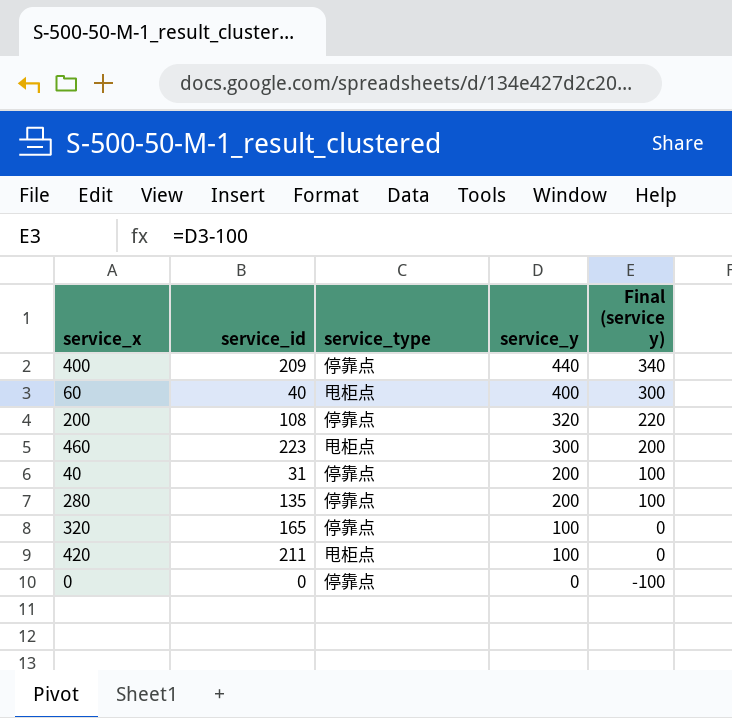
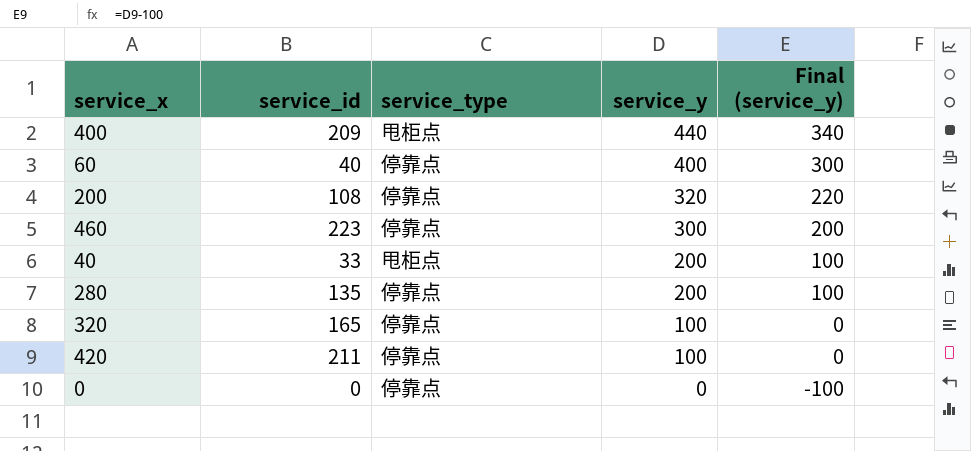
column name: Final (service y) -> Final (service_y)
400 | service_type: 停靠点 -> 甩柜点
60 | service_type: 甩柜点 -> 停靠点
460 | service_type: 甩柜点 -> 停靠点
40 | service_id: 31 -> 33
40 | service_type: 停靠点 -> 甩柜点
420 | service_type: 甩柜点 -> 停靠点

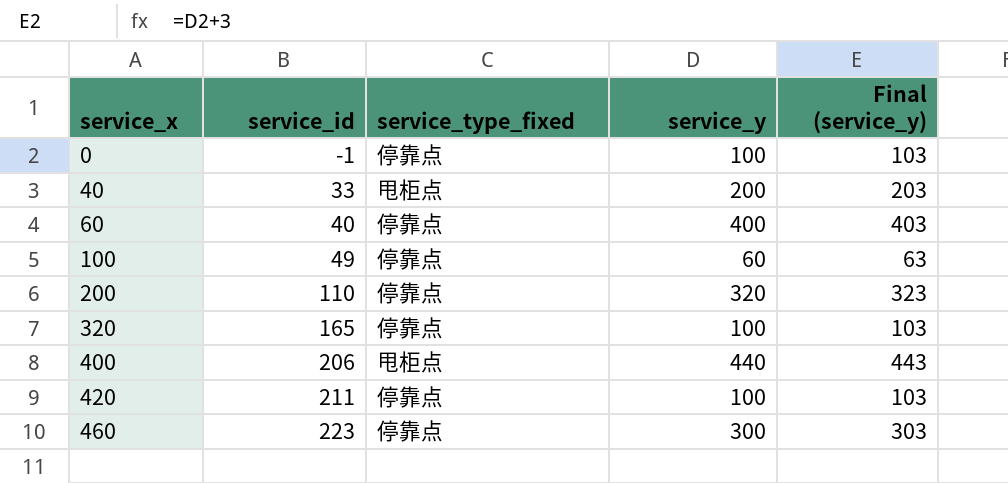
row order: service_y descending -> service_x ascending
column name: service_type -> service_type_fixed
column Final (service_y) | formula: [service_y] - 100 -> [service_y] + 3
row 280: 135 | 停靠点 | 200 | 100 -> none
0 | service_id: 0 -> -1
0 | service_y: 0 -> 100
row 100: none -> 49 | 停靠点 | 60 | 63
200 | service_id: 108 -> 110
400 | service_id: 209 -> 206

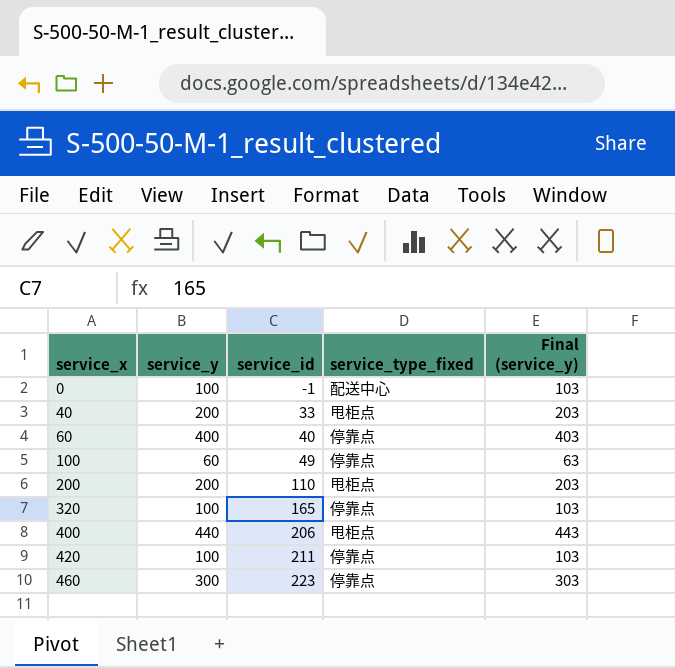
column service_y | position: 4 -> 2
0 | service_type_fixed: 停靠点 -> 配送中心
200 | service_y: 320 -> 200
200 | service_type_fixed: 停靠点 -> 甩柜点
200 | Final (service_y): 323 -> 203

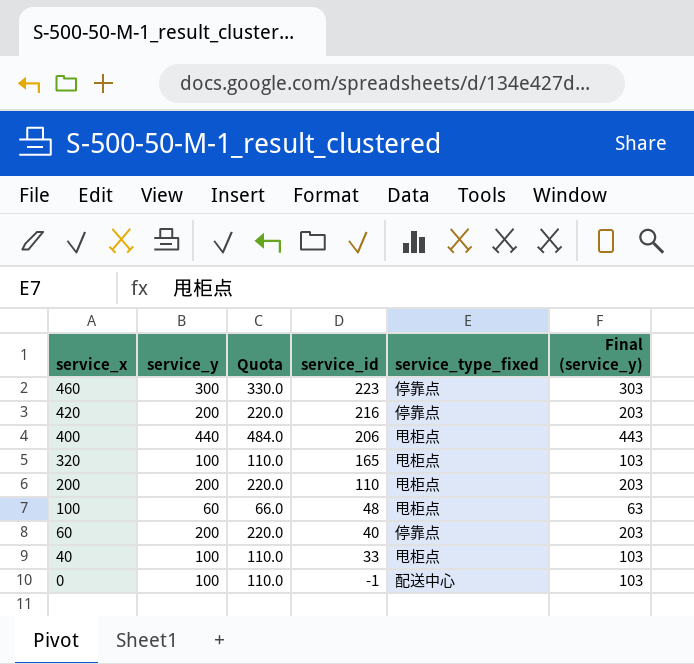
row order: service_x ascending -> service_x descending
column Quota | formula: none -> [service_y] * 1.1
420 | service_y: 100 -> 200
420 | service_id: 211 -> 216
420 | Final (service_y): 103 -> 203
320 | service_type_fixed: 停靠点 -> 甩柜点
100 | service_id: 49 -> 48
100 | service_type_fixed: 停靠点 -> 甩柜点
60 | service_y: 400 -> 200
60 | Final (service_y): 403 -> 203
40 | service_y: 200 -> 100
40 | Final (service_y): 203 -> 103

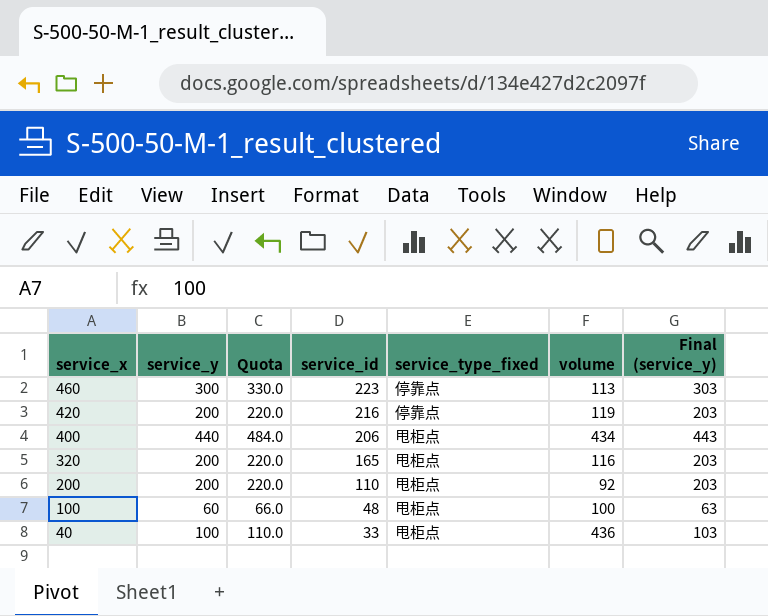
column volume | position: none -> 6
row 60: 200 | 220.0 | 40 | 停靠点 | 203 -> none
row 0: 100 | 110.0 | -1 | 配送中心 | 103 -> none
320 | service_y: 100 -> 200
320 | Quota: 110.0 -> 220.0
320 | Final (service_y): 103 -> 203

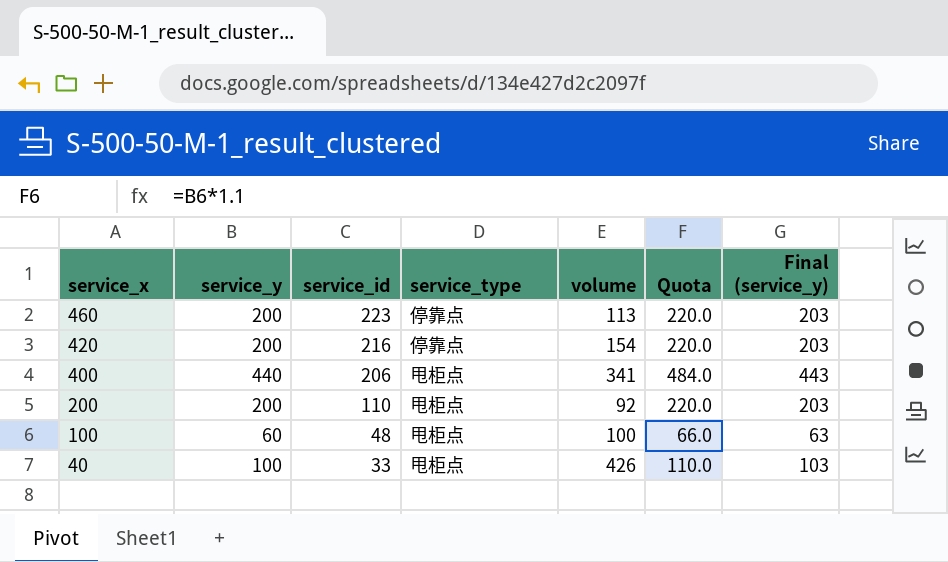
column name: service_type_fixed -> service_type
column Quota | position: 3 -> 6
row 320: 200 | 220.0 | 165 | 甩柜点 | 116 | 203 -> none
460 | service_y: 300 -> 200
460 | Quota: 330.0 -> 220.0
460 | Final (service_y): 303 -> 203
420 | volume: 119 -> 154
400 | volume: 434 -> 341
40 | volume: 436 -> 426

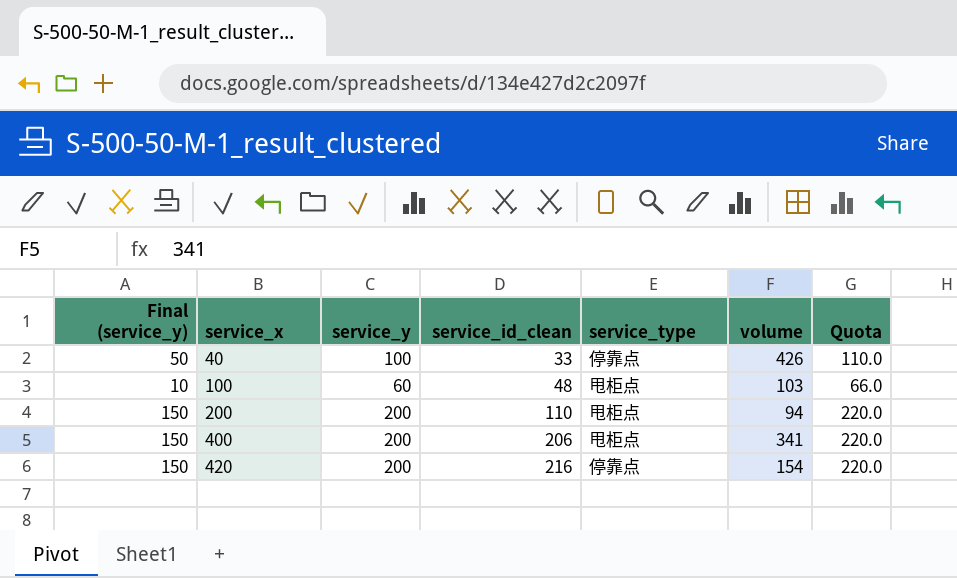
row order: service_x descending -> service_x ascending
column Final (service_y) | formula: [service_y] + 3 -> [service_y] - 50
column Final (service_y) | position: 7 -> 1
column name: service_id -> service_id_clean
row 460: 200 | 223 | 停靠点 | 113 | 220.0 | 203 -> none
40 | service_type: 甩柜点 -> 停靠点
100 | volume: 100 -> 103
200 | volume: 92 -> 94
400 | service_y: 440 -> 200
400 | Quota: 484.0 -> 220.0

